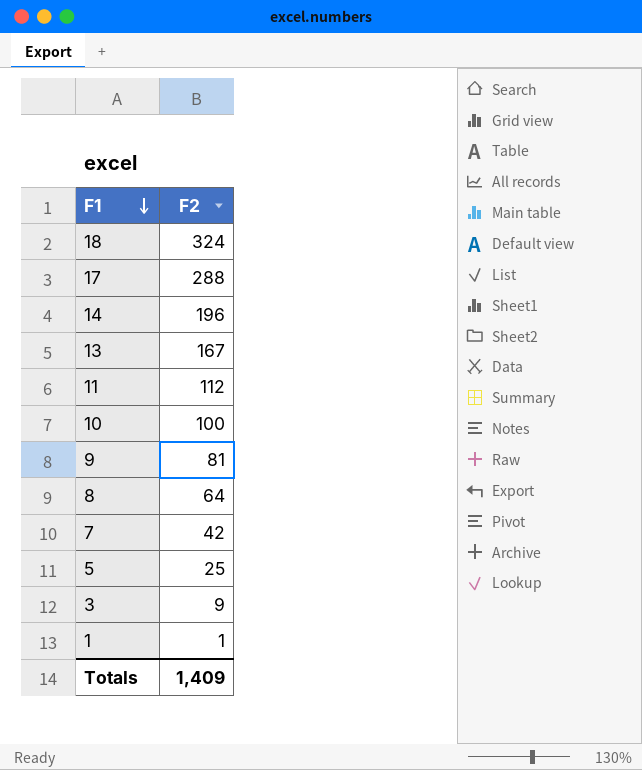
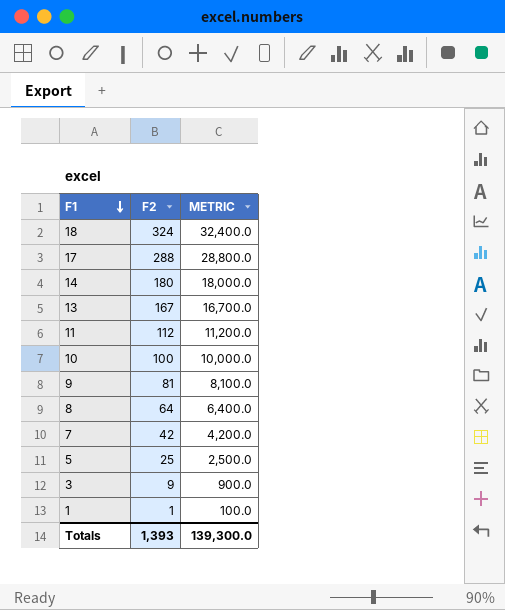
column METRIC | formula: none -> [F2] * 100
14 | F2: 196 -> 180
Totals | F2: 1,409 -> 1,393

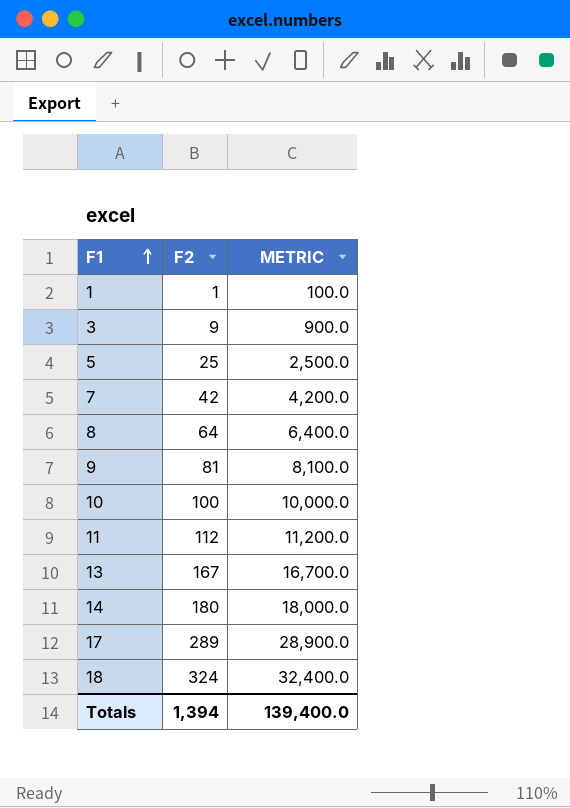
row order: F1 descending -> F1 ascending
17 | F2: 288 -> 289
17 | METRIC: 28,800.0 -> 28,900.0
Totals | F2: 1,393 -> 1,394
Totals | METRIC: 139,300.0 -> 139,400.0

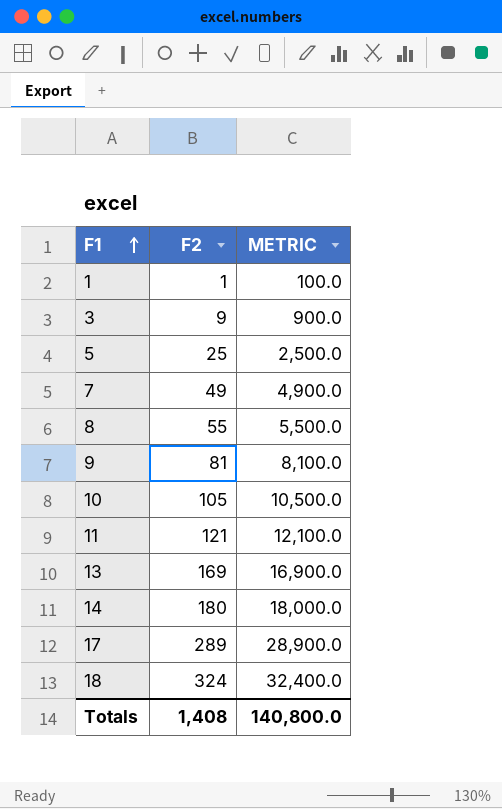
7 | F2: 42 -> 49
7 | METRIC: 4,200.0 -> 4,900.0
8 | F2: 64 -> 55
8 | METRIC: 6,400.0 -> 5,500.0
10 | F2: 100 -> 105
10 | METRIC: 10,000.0 -> 10,500.0
11 | F2: 112 -> 121
11 | METRIC: 11,200.0 -> 12,100.0
13 | F2: 167 -> 169
13 | METRIC: 16,700.0 -> 16,900.0
Totals | F2: 1,394 -> 1,408
Totals | METRIC: 139,400.0 -> 140,800.0

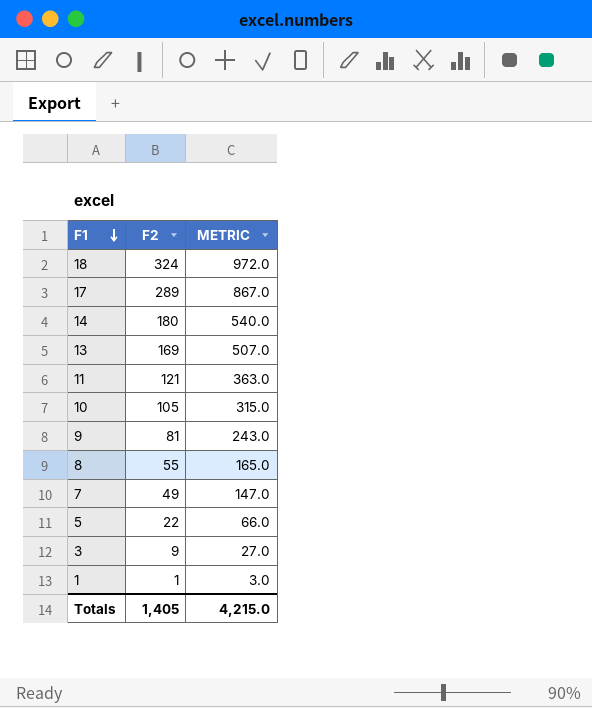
row order: F1 ascending -> F1 descending
column METRIC | formula: [F2] * 100 -> [F2] * 3
5 | F2: 25 -> 22
Totals | F2: 1,408 -> 1,405
Totals | METRIC: 140,800.0 -> 4,215.0

